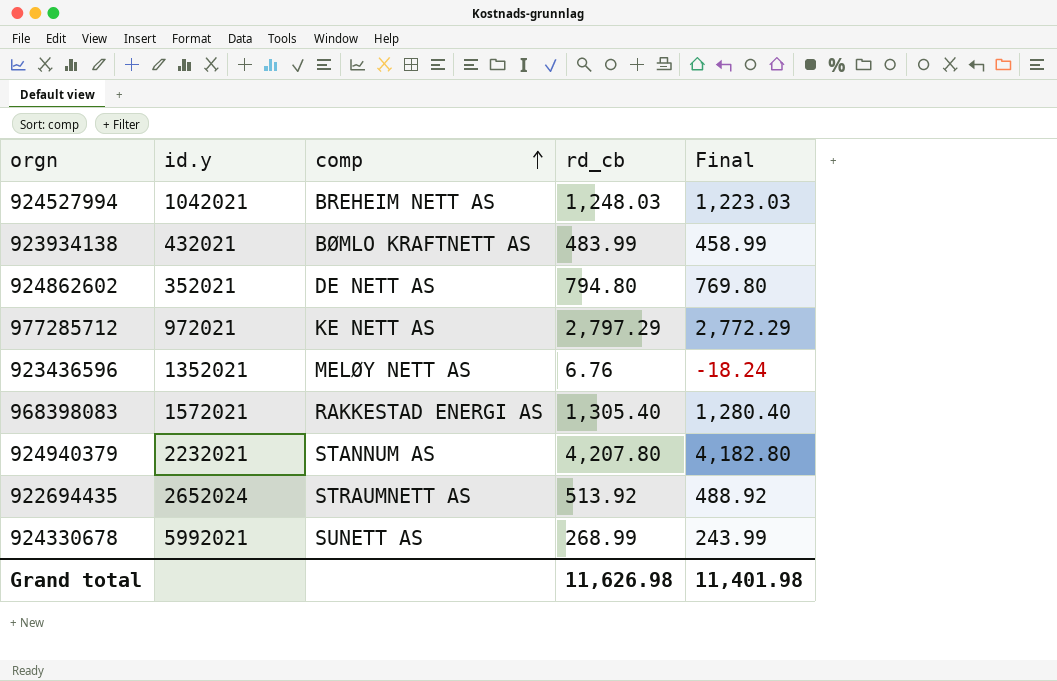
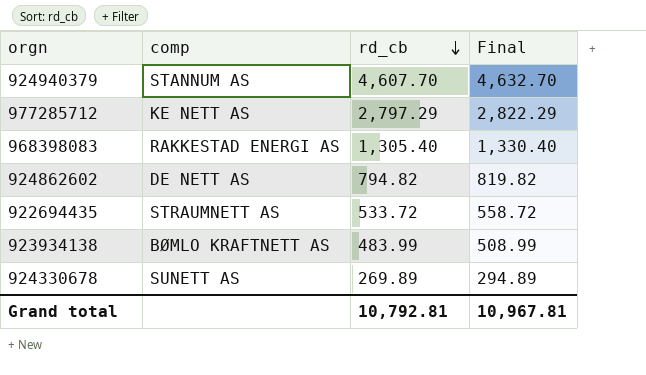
row order: comp ascending -> rd_cb descending
column id.y | position: 2 -> none
column Final | formula: [rd_cb] - 25 -> [rd_cb] + 25
row 924527994: 1042021 | BREHEIM NETT AS | 1,248.03 | 1,223.03 -> none
row 923436596: 1352021 | MELØY NETT AS | 6.76 | -18.24 -> none
924940379 | rd_cb: 4,207.80 -> 4,607.70
924862602 | rd_cb: 794.80 -> 794.82
922694435 | rd_cb: 513.92 -> 533.72
924330678 | rd_cb: 268.99 -> 269.89
Grand total | rd_cb: 11,626.98 -> 10,792.81
Grand total | Final: 11,401.98 -> 10,967.81

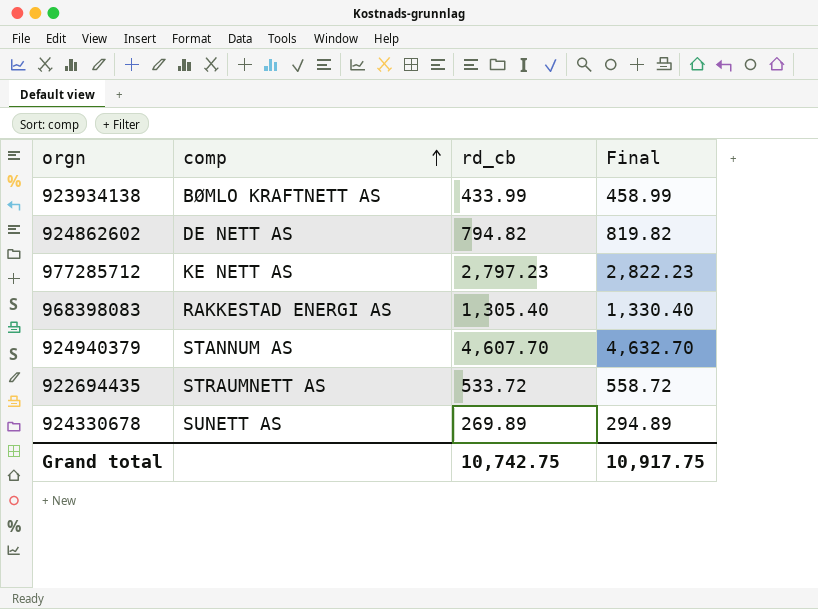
row order: rd_cb descending -> comp ascending
923934138 | rd_cb: 483.99 -> 433.99
923934138 | Final: 508.99 -> 458.99
977285712 | rd_cb: 2,797.29 -> 2,797.23
977285712 | Final: 2,822.29 -> 2,822.23
Grand total | rd_cb: 10,792.81 -> 10,742.75
Grand total | Final: 10,967.81 -> 10,917.75

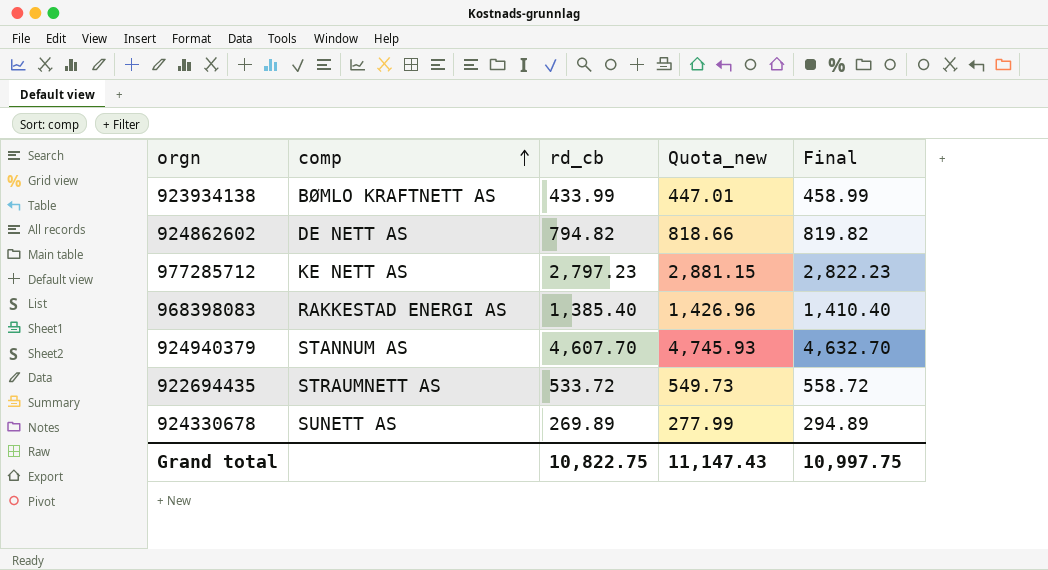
column Quota_new | formula: none -> [rd_cb] * 1.03
968398083 | rd_cb: 1,305.40 -> 1,385.40
968398083 | Final: 1,330.40 -> 1,410.40
Grand total | rd_cb: 10,742.75 -> 10,822.75
Grand total | Final: 10,917.75 -> 10,997.75

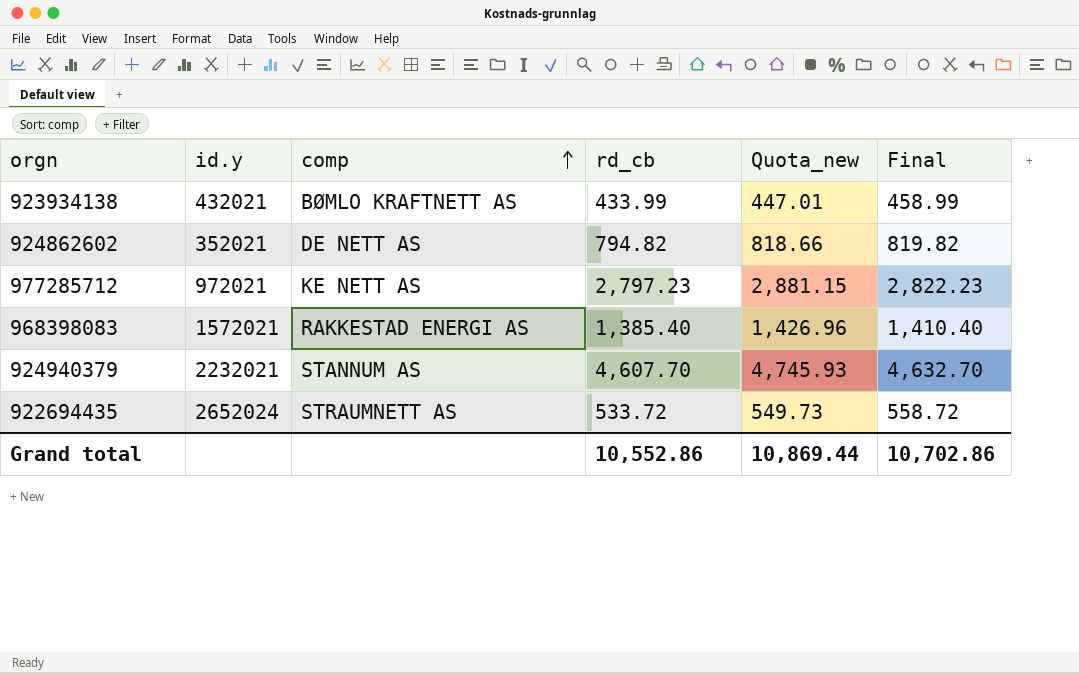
column id.y | position: none -> 2
row 924330678: SUNETT AS | 269.89 | 277.99 | 294.89 -> none
Grand total | rd_cb: 10,822.75 -> 10,552.86
Grand total | Quota_new: 11,147.43 -> 10,869.44
Grand total | Final: 10,997.75 -> 10,702.86

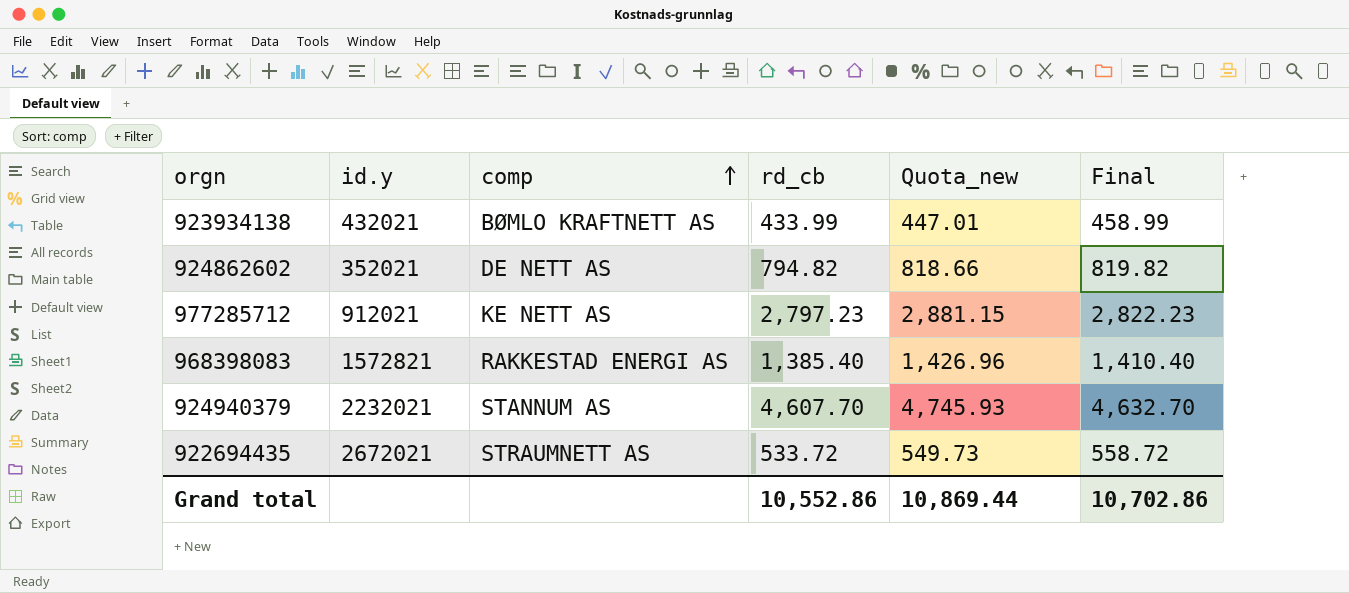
977285712 | id.y: 972021 -> 912021
968398083 | id.y: 1572021 -> 1572821
922694435 | id.y: 2652024 -> 2672021

